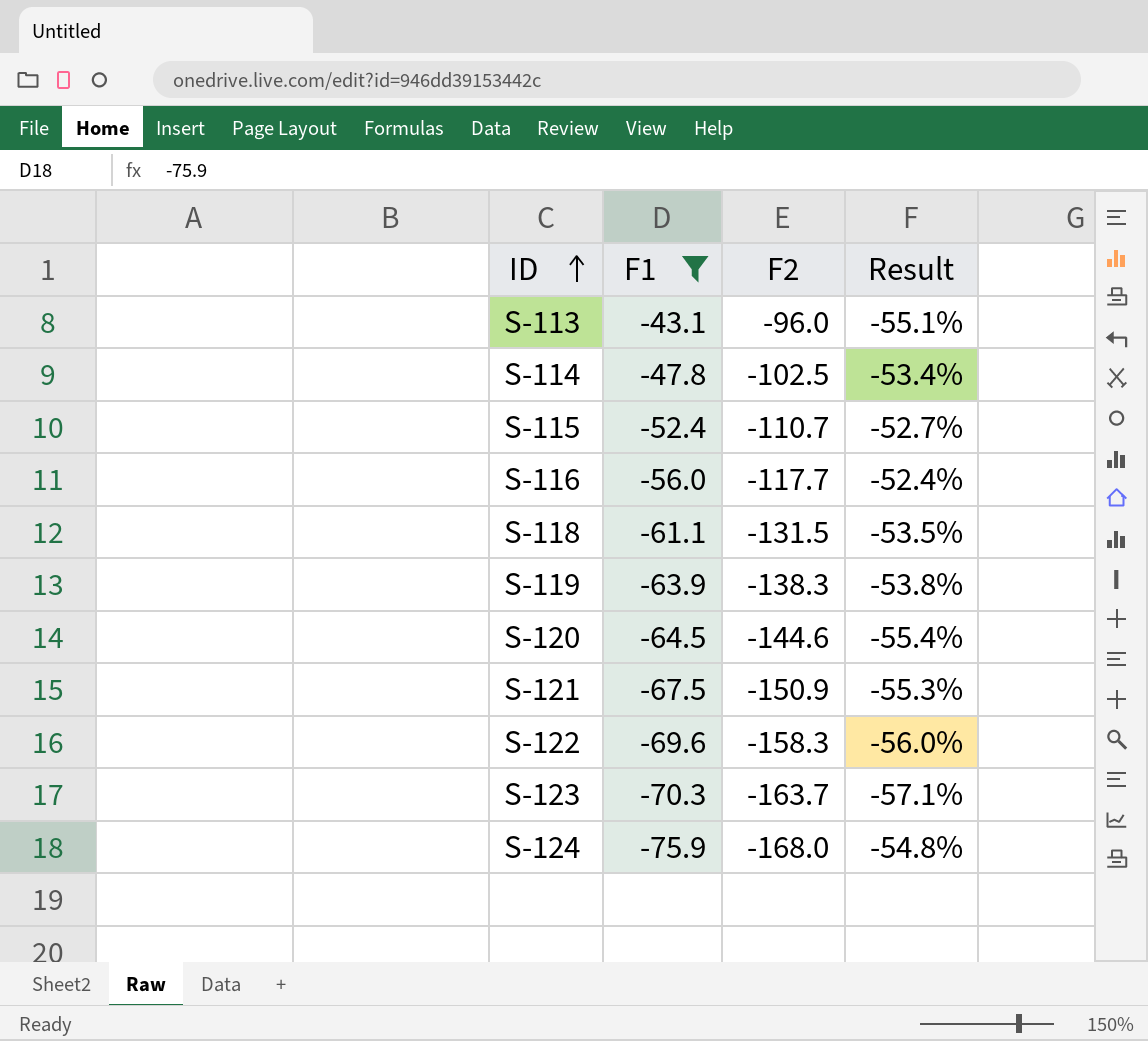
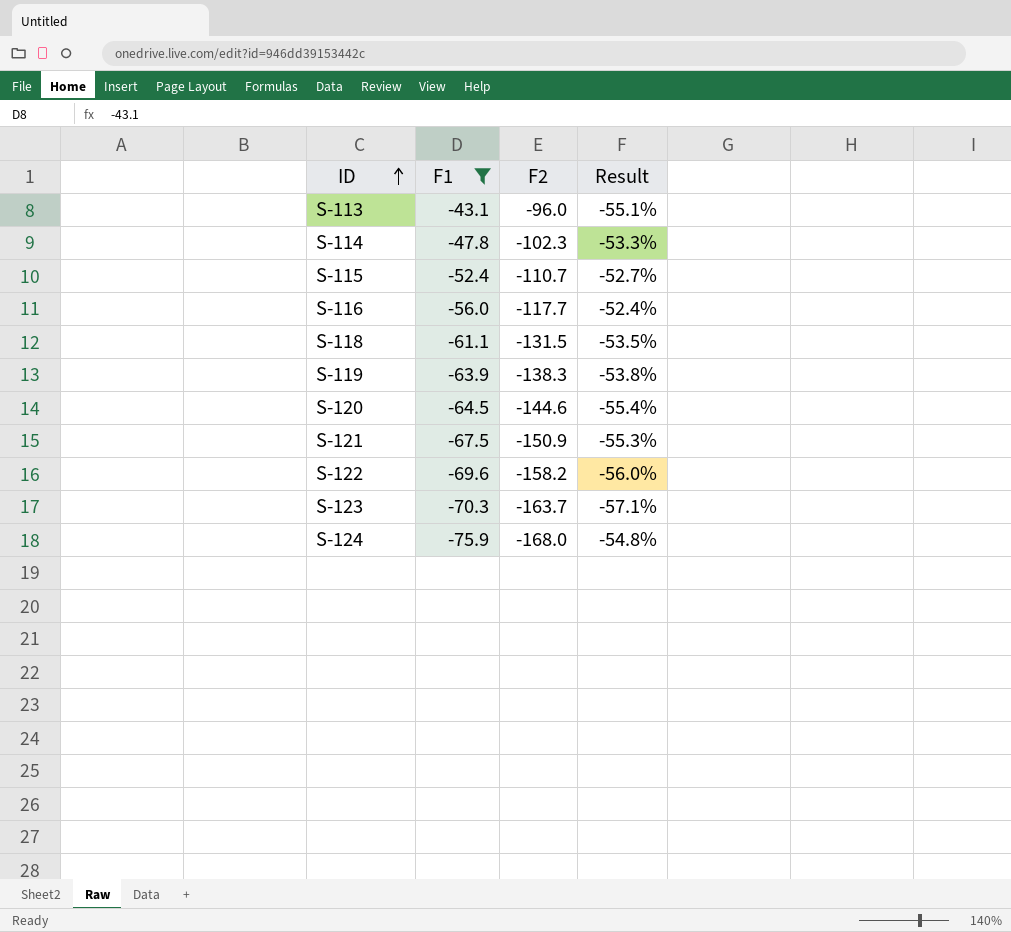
S-114 | F2: -102.5 -> -102.3
S-114 | Result: -53.4% -> -53.3%
S-122 | F2: -158.3 -> -158.2

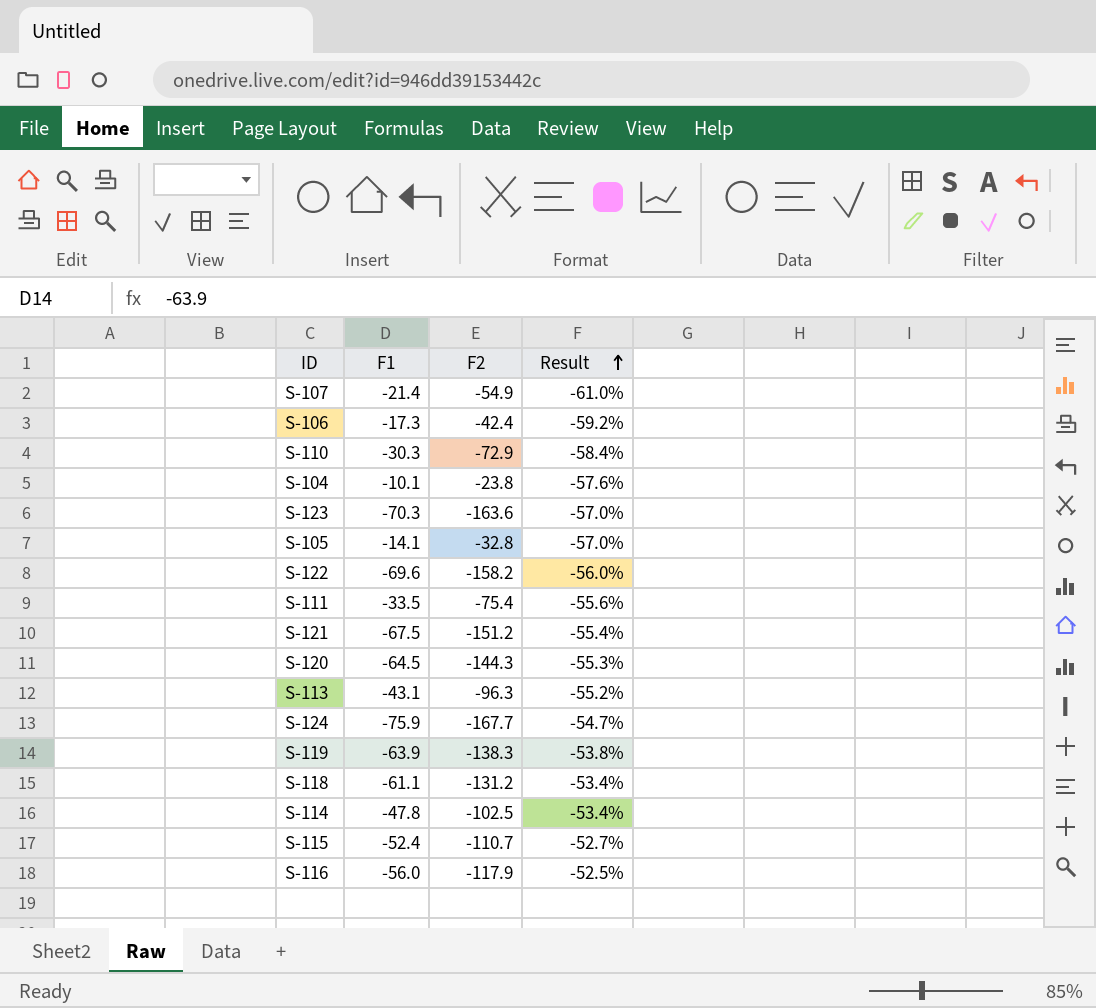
filter: F1 <= -43.1 -> none
row order: ID ascending -> Result ascending
S-123 | F2: -163.7 -> -163.6
S-123 | Result: -57.1% -> -57.0%
S-121 | F2: -150.9 -> -151.2
S-121 | Result: -55.3% -> -55.4%
S-120 | F2: -144.6 -> -144.3
S-120 | Result: -55.4% -> -55.3%
S-113 | F2: -96.0 -> -96.3
S-113 | Result: -55.1% -> -55.2%
S-124 | F2: -168.0 -> -167.7
S-124 | Result: -54.8% -> -54.7%
S-118 | F2: -131.5 -> -131.2
S-118 | Result: -53.5% -> -53.4%
S-114 | F2: -102.3 -> -102.5
S-114 | Result: -53.3% -> -53.4%
S-116 | F2: -117.7 -> -117.9
S-116 | Result: -52.4% -> -52.5%

